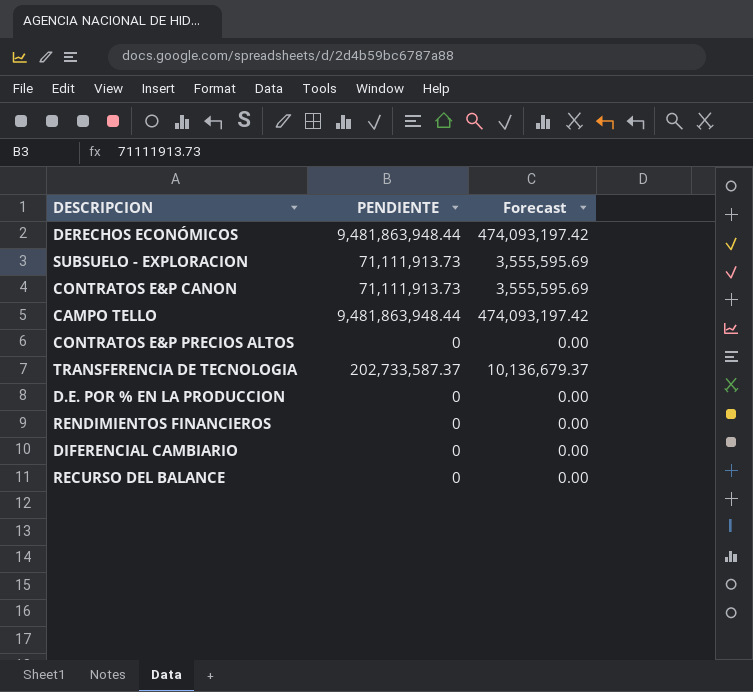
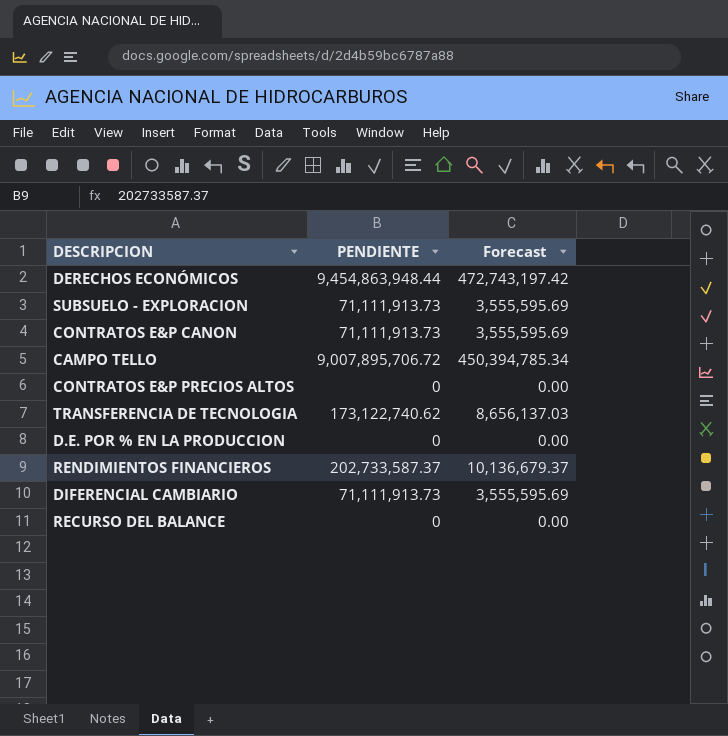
DERECHOS ECONÓMICOS | PENDIENTE: 9,481,863,948.44 -> 9,454,863,948.44
DERECHOS ECONÓMICOS | Forecast: 474,093,197.42 -> 472,743,197.42
CAMPO TELLO | PENDIENTE: 9,481,863,948.44 -> 9,007,895,706.72
CAMPO TELLO | Forecast: 474,093,197.42 -> 450,394,785.34
TRANSFERENCIA DE TECNOLOGIA | PENDIENTE: 202,733,587.37 -> 173,122,740.62
TRANSFERENCIA DE TECNOLOGIA | Forecast: 10,136,679.37 -> 8,656,137.03
RENDIMIENTOS FINANCIEROS | PENDIENTE: 0 -> 202,733,587.37
RENDIMIENTOS FINANCIEROS | Forecast: 0.00 -> 10,136,679.37
DIFERENCIAL CAMBIARIO | PENDIENTE: 0 -> 71,111,913.73
DIFERENCIAL CAMBIARIO | Forecast: 0.00 -> 3,555,595.69

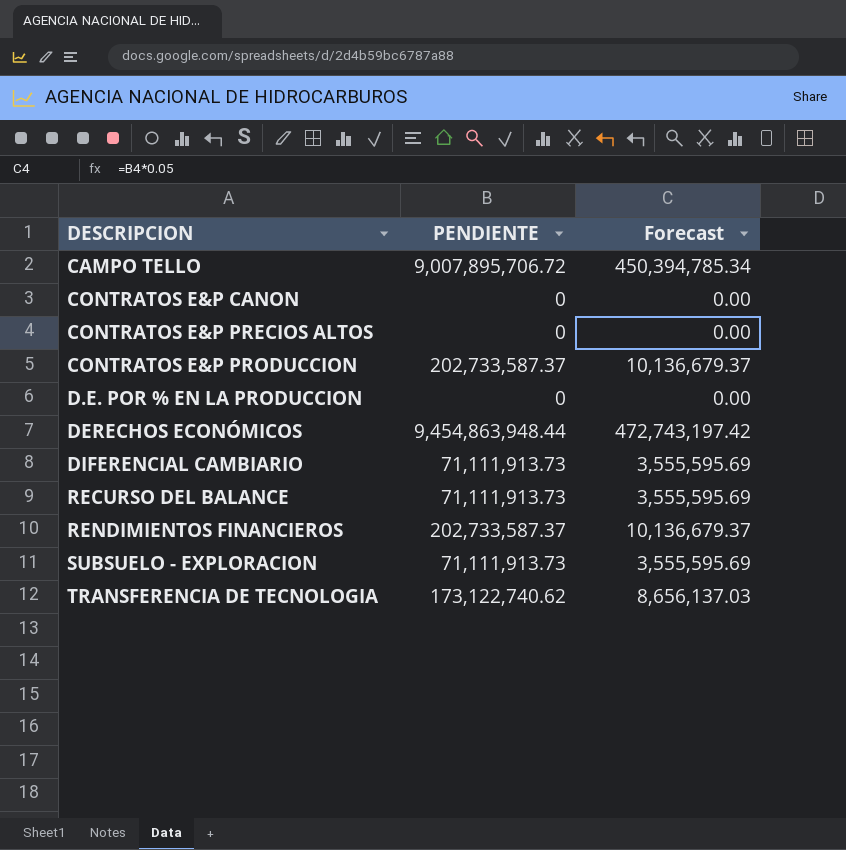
row order: none -> DESCRIPCION ascending
CONTRATOS E&P CANON | PENDIENTE: 71,111,913.73 -> 0
CONTRATOS E&P CANON | Forecast: 3,555,595.69 -> 0.00
row CONTRATOS E&P PRODUCCION: none -> 202,733,587.37 | 10,136,679.37
RECURSO DEL BALANCE | PENDIENTE: 0 -> 71,111,913.73
RECURSO DEL BALANCE | Forecast: 0.00 -> 3,555,595.69

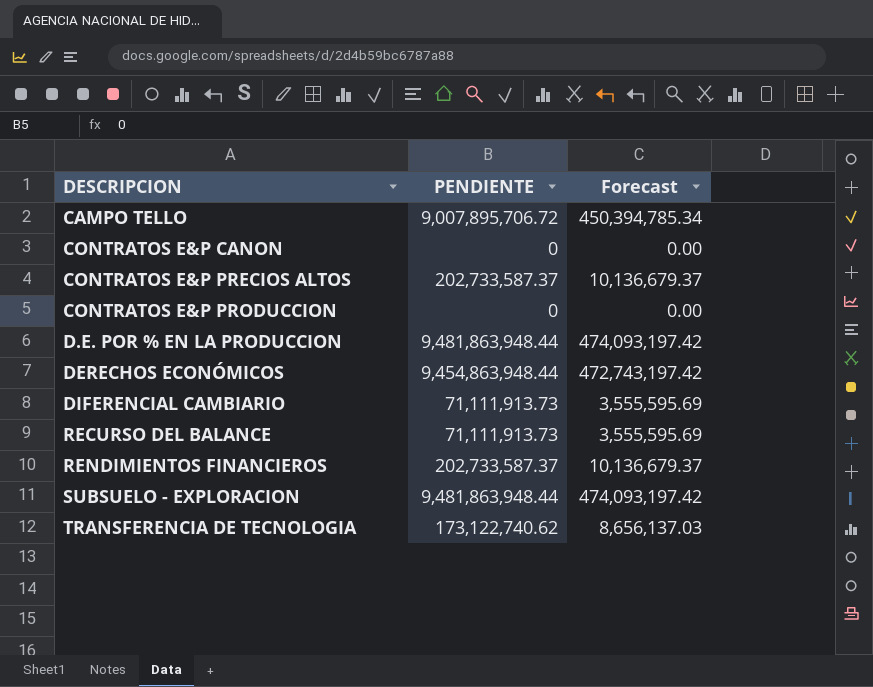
CONTRATOS E&P PRECIOS ALTOS | PENDIENTE: 0 -> 202,733,587.37
CONTRATOS E&P PRECIOS ALTOS | Forecast: 0.00 -> 10,136,679.37
CONTRATOS E&P PRODUCCION | PENDIENTE: 202,733,587.37 -> 0
CONTRATOS E&P PRODUCCION | Forecast: 10,136,679.37 -> 0.00
D.E. POR % EN LA PRODUCCION | PENDIENTE: 0 -> 9,481,863,948.44
D.E. POR % EN LA PRODUCCION | Forecast: 0.00 -> 474,093,197.42
SUBSUELO - EXPLORACION | PENDIENTE: 71,111,913.73 -> 9,481,863,948.44
SUBSUELO - EXPLORACION | Forecast: 3,555,595.69 -> 474,093,197.42

